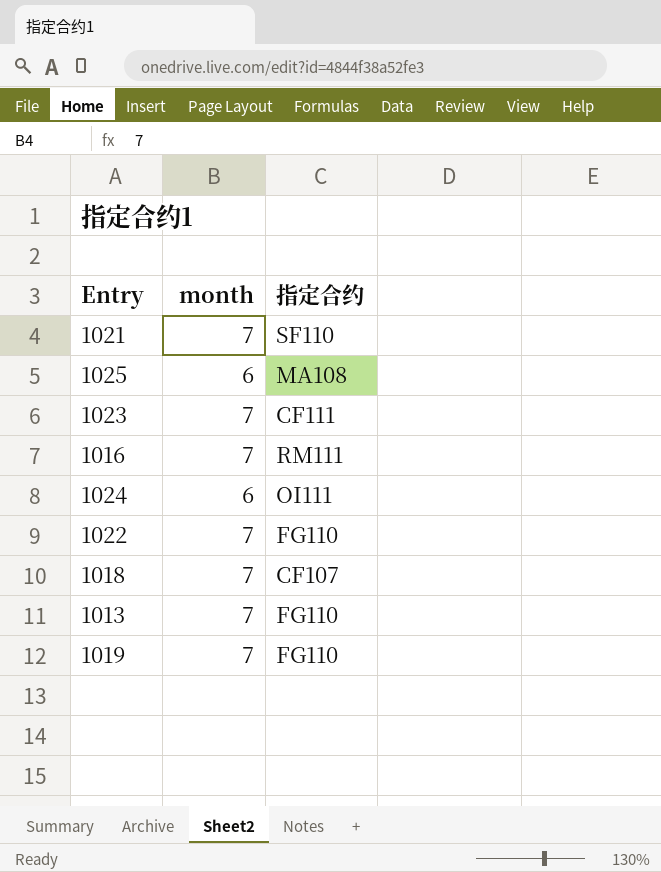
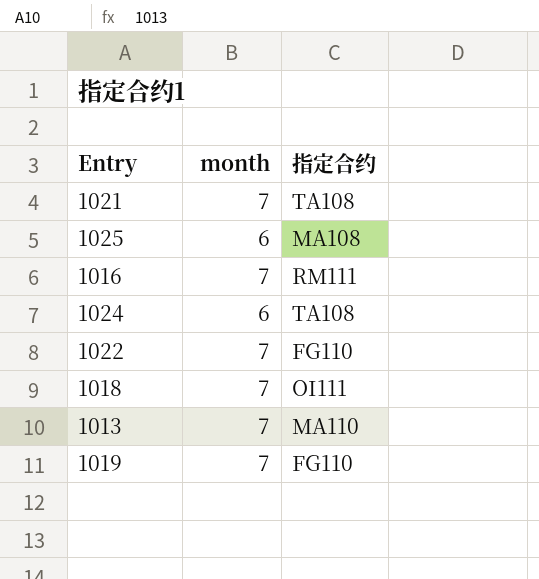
row 1023: 7 | CF111 -> none
1021 | 指定合约: SF110 -> TA108
1024 | 指定合约: OI111 -> TA108
1018 | 指定合约: CF107 -> OI111
1013 | 指定合约: FG110 -> MA110

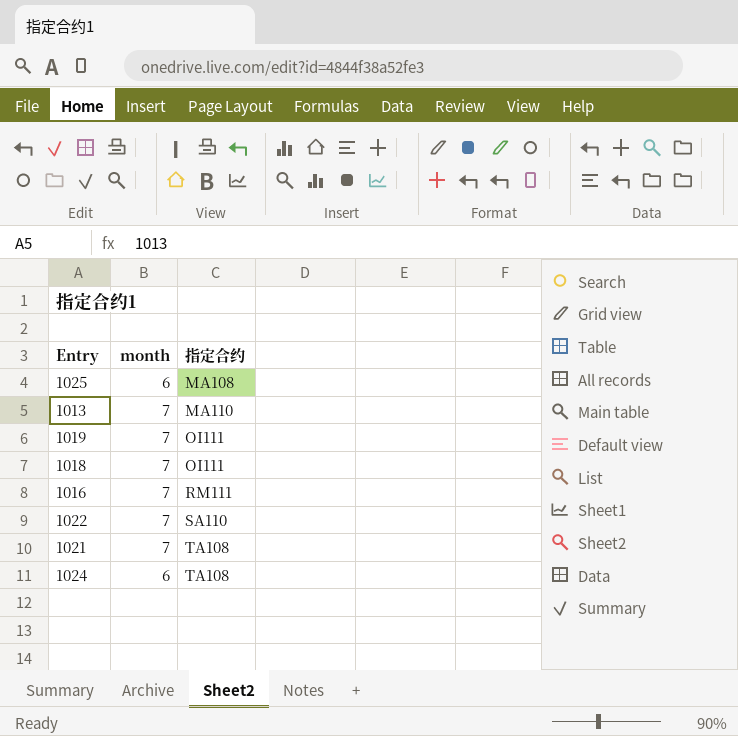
row order: none -> 指定合约 ascending
1019 | 指定合约: FG110 -> OI111
1022 | 指定合约: FG110 -> SA110

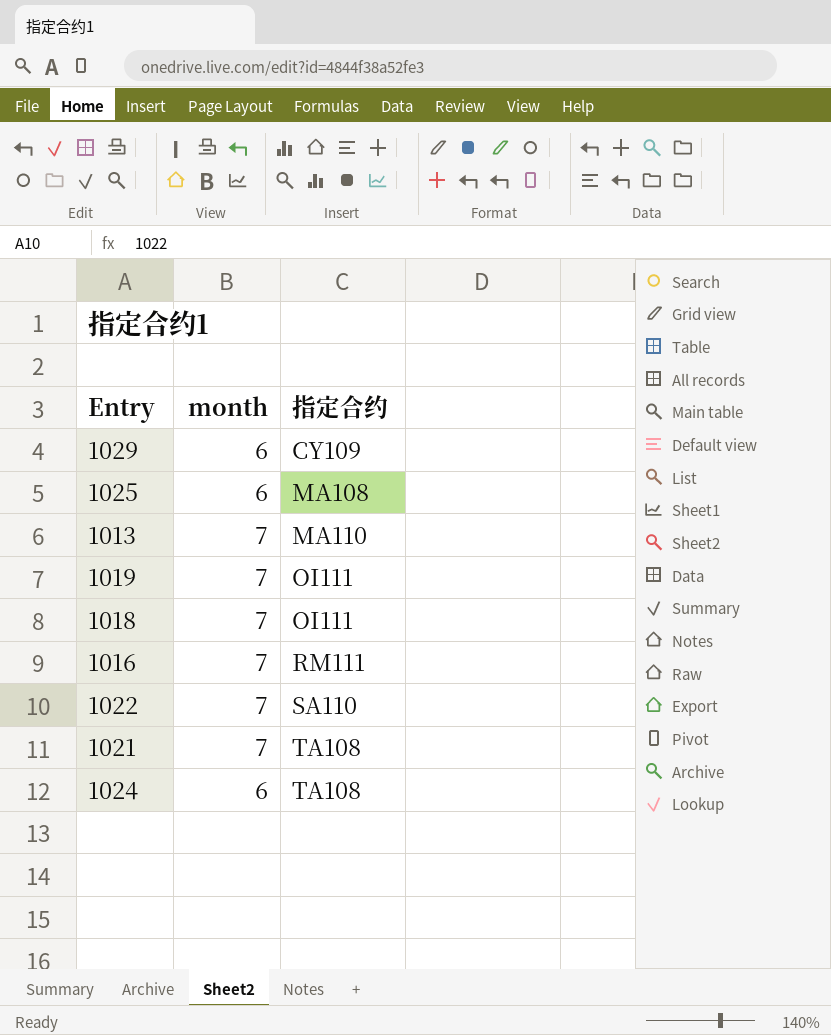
row 1029: none -> 6 | CY109

